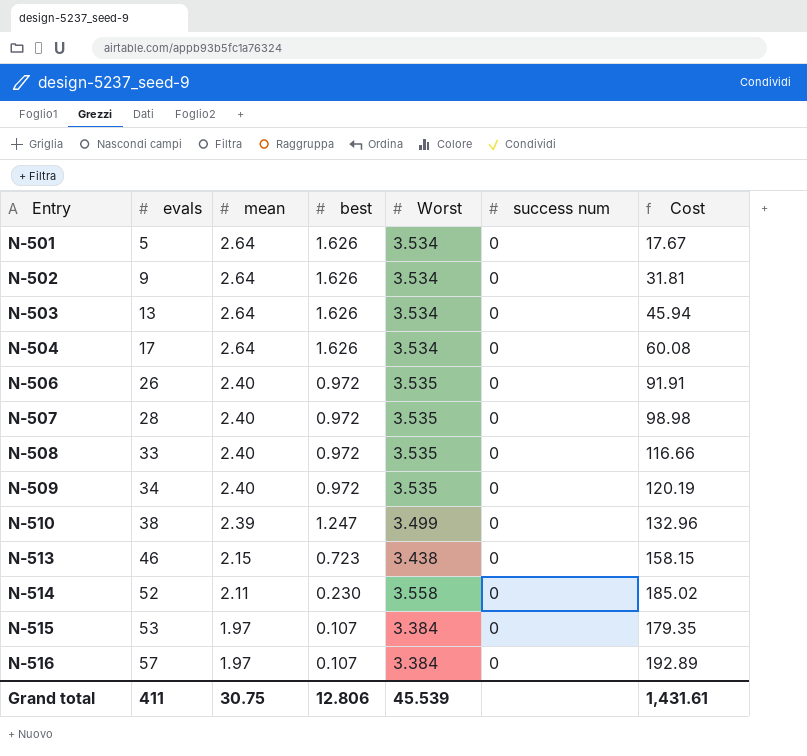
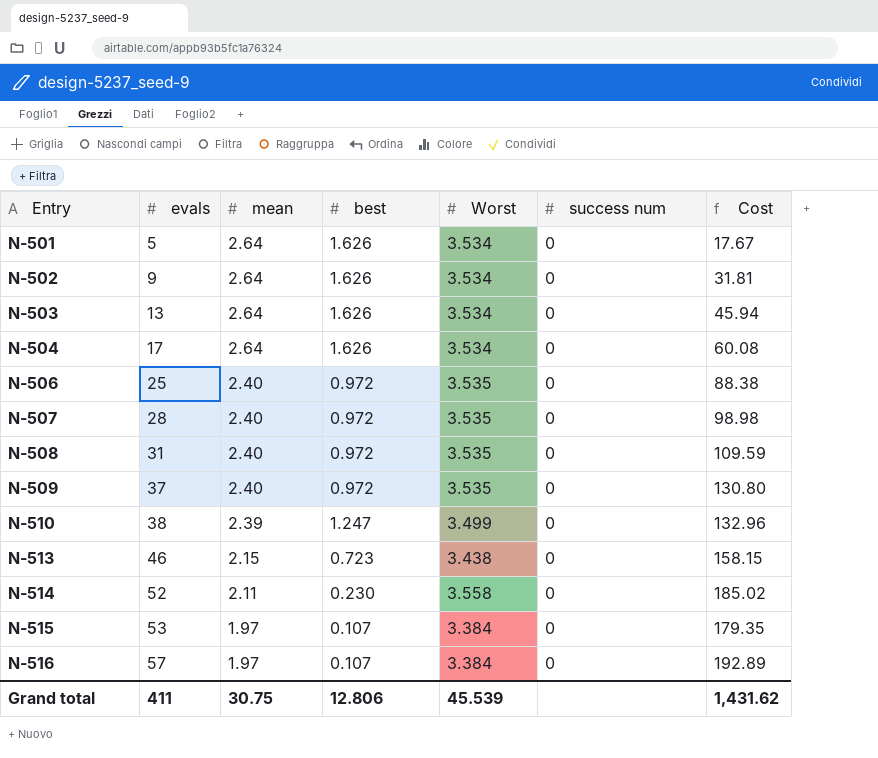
N-506 | evals: 26 -> 25
N-506 | Cost: 91.91 -> 88.38
N-508 | evals: 33 -> 31
N-508 | Cost: 116.66 -> 109.59
N-509 | evals: 34 -> 37
N-509 | Cost: 120.19 -> 130.80
Grand total | Cost: 1,431.61 -> 1,431.62

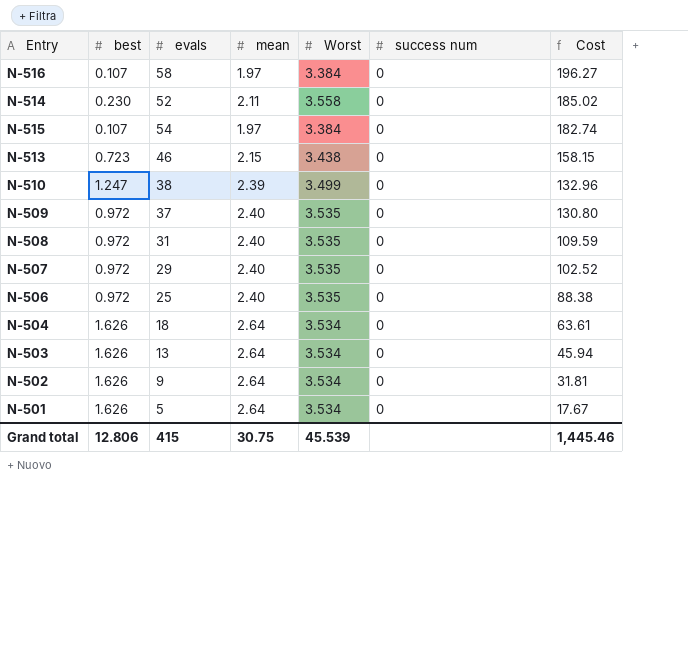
row order: Entry ascending -> Cost descending
column best | position: 4 -> 2
N-516 | evals: 57 -> 58
N-516 | Cost: 192.89 -> 196.27
N-515 | evals: 53 -> 54
N-515 | Cost: 179.35 -> 182.74
N-507 | evals: 28 -> 29
N-507 | Cost: 98.98 -> 102.52
N-504 | evals: 17 -> 18
N-504 | Cost: 60.08 -> 63.61
Grand total | evals: 411 -> 415
Grand total | Cost: 1,431.62 -> 1,445.46

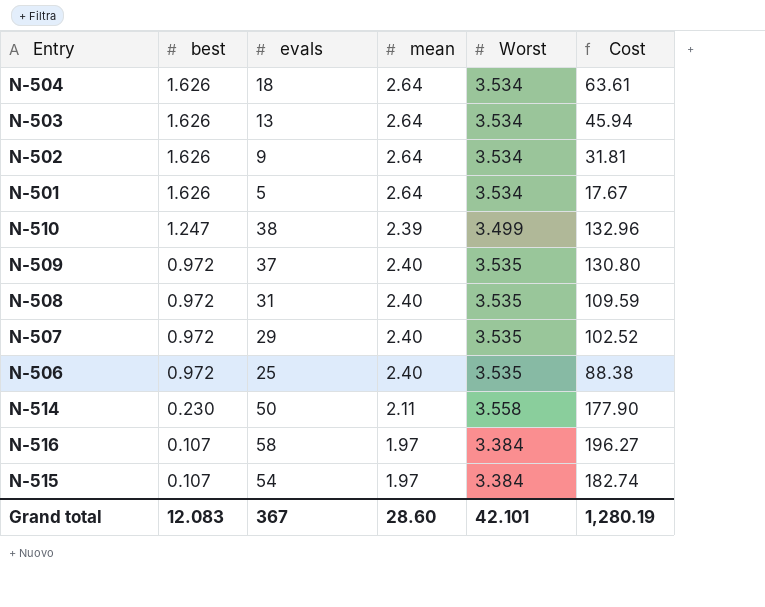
row order: Cost descending -> best descending
column success num | position: 6 -> none
row N-513: 0.723 | 46 | 2.15 | 3.438 | 0 | 158.15 -> none
N-514 | evals: 52 -> 50
N-514 | Cost: 185.02 -> 177.90
Grand total | best: 12.806 -> 12.083
Grand total | evals: 415 -> 367
Grand total | mean: 30.75 -> 28.60
Grand total | Worst: 45.539 -> 42.101
Grand total | Cost: 1,445.46 -> 1,280.19

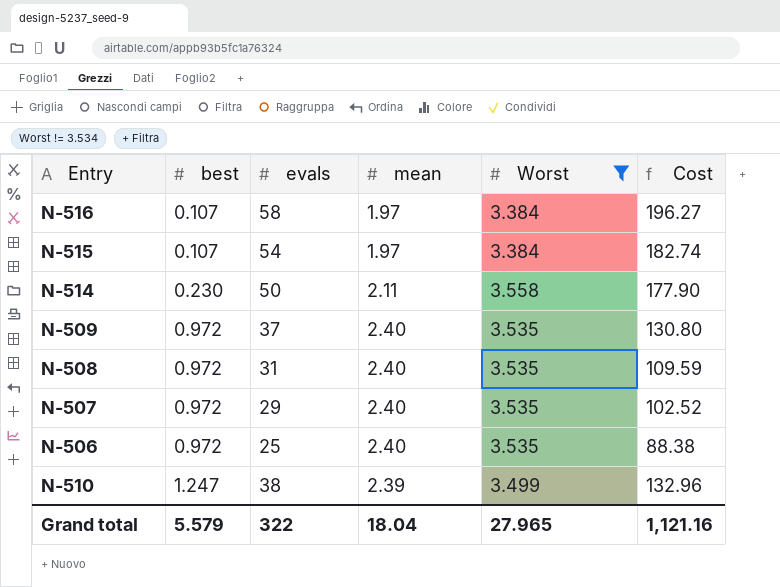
filter: none -> Worst != 3.534
row order: best descending -> best ascending
Grand total | best: 12.083 -> 5.579
Grand total | evals: 367 -> 322
Grand total | mean: 28.60 -> 18.04
Grand total | Worst: 42.101 -> 27.965
Grand total | Cost: 1,280.19 -> 1,121.16

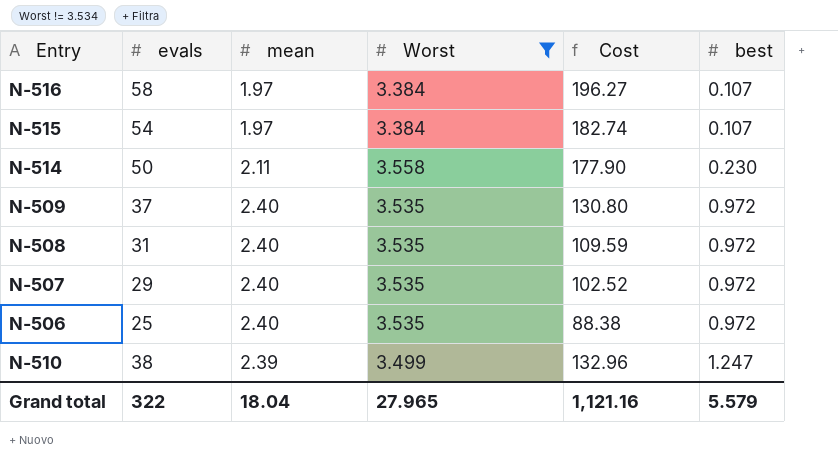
column best | position: 2 -> 6

